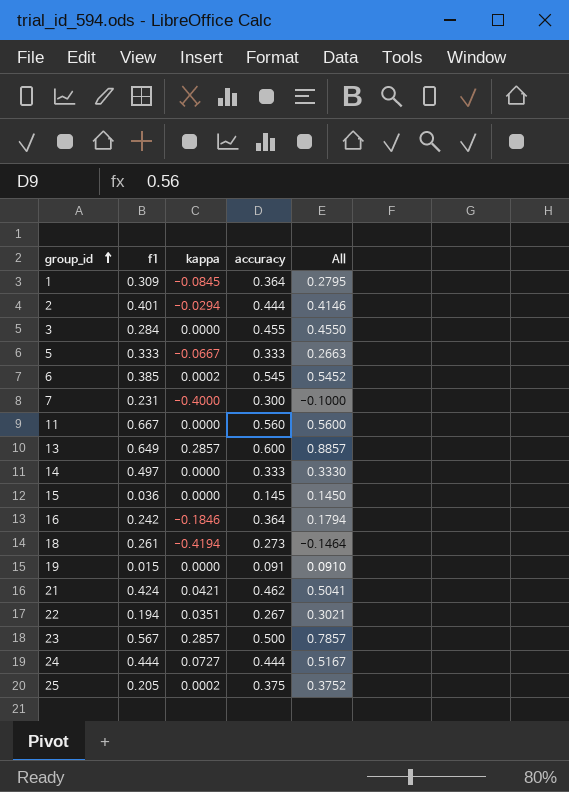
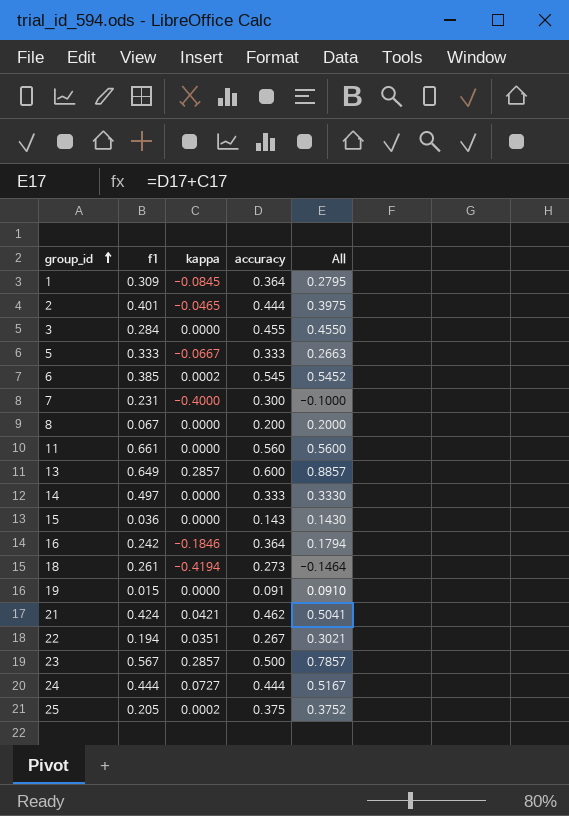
2 | kappa: -0.0294 -> -0.0465
2 | All: 0.4146 -> 0.3975
row 8: none -> 0.067 | 0.0000 | 0.200 | 0.2000
11 | f1: 0.667 -> 0.661
15 | accuracy: 0.145 -> 0.143
15 | All: 0.1450 -> 0.1430

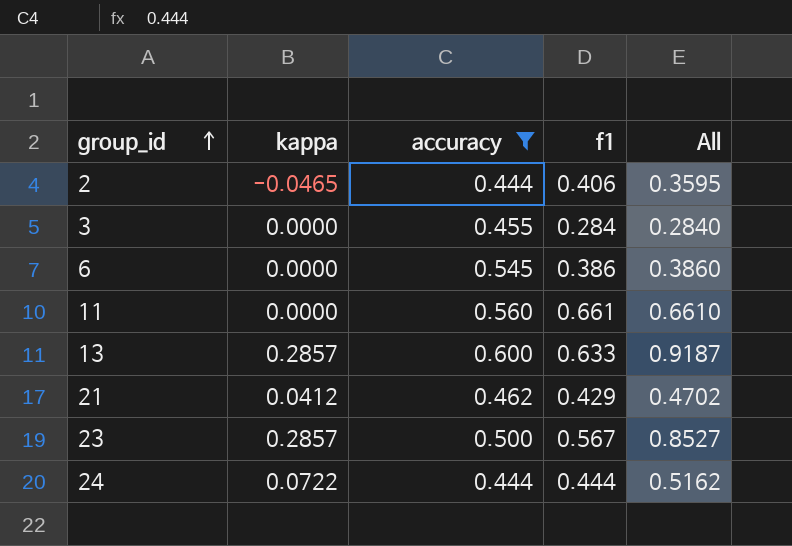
filter: none -> accuracy >= 0.444
column f1 | position: 2 -> 4
column All | formula: [kappa] + [accuracy] -> [kappa] + [f1]
2 | f1: 0.401 -> 0.406
6 | kappa: 0.0002 -> 0.0000
6 | f1: 0.385 -> 0.386
13 | f1: 0.649 -> 0.633
21 | kappa: 0.0421 -> 0.0412
21 | f1: 0.424 -> 0.429
24 | kappa: 0.0727 -> 0.0722

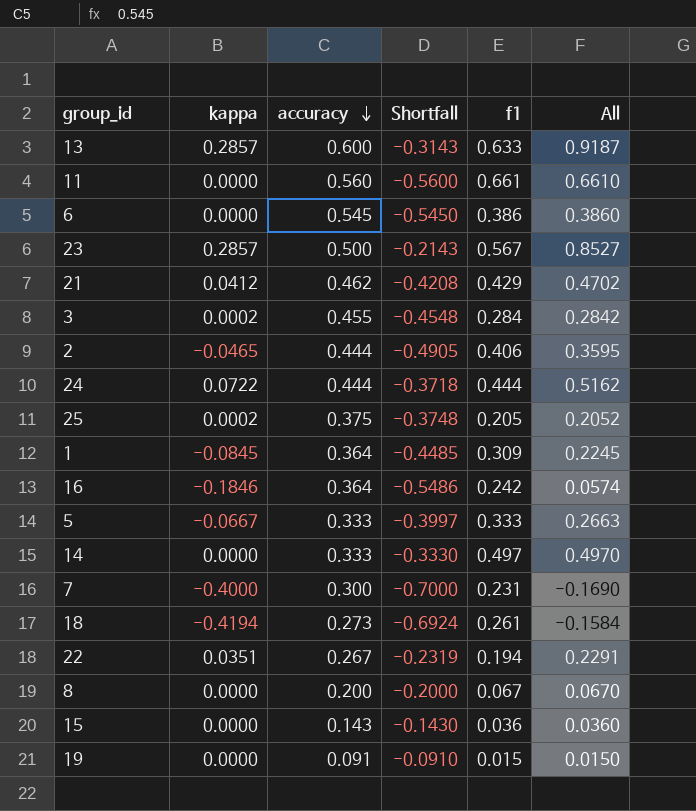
filter: accuracy >= 0.444 -> none
row order: group_id ascending -> accuracy descending
column Shortfall | formula: none -> [kappa] - [accuracy]
3 | kappa: 0.0000 -> 0.0002
3 | All: 0.2840 -> 0.2842

